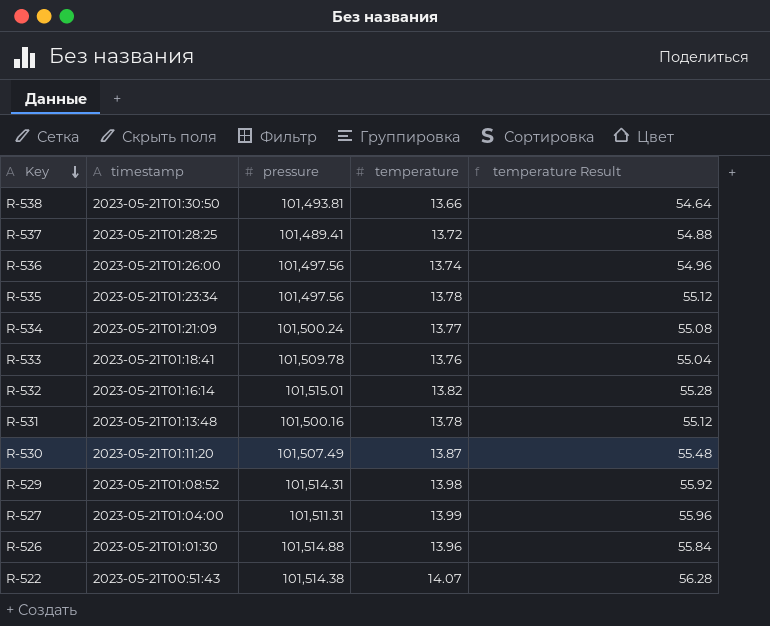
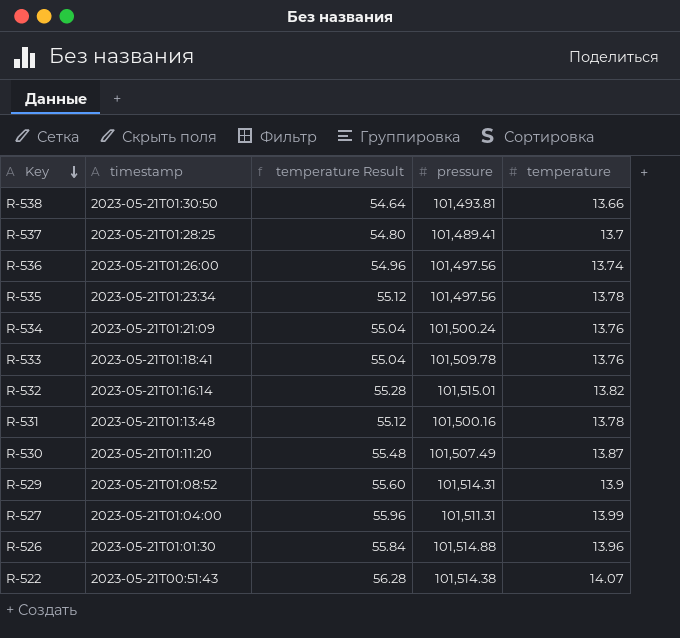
column temperature Result | position: 5 -> 3
R-537 | temperature Result: 54.88 -> 54.80
R-537 | temperature: 13.72 -> 13.7
R-534 | temperature Result: 55.08 -> 55.04
R-534 | temperature: 13.77 -> 13.76
R-529 | temperature Result: 55.92 -> 55.60
R-529 | temperature: 13.98 -> 13.9

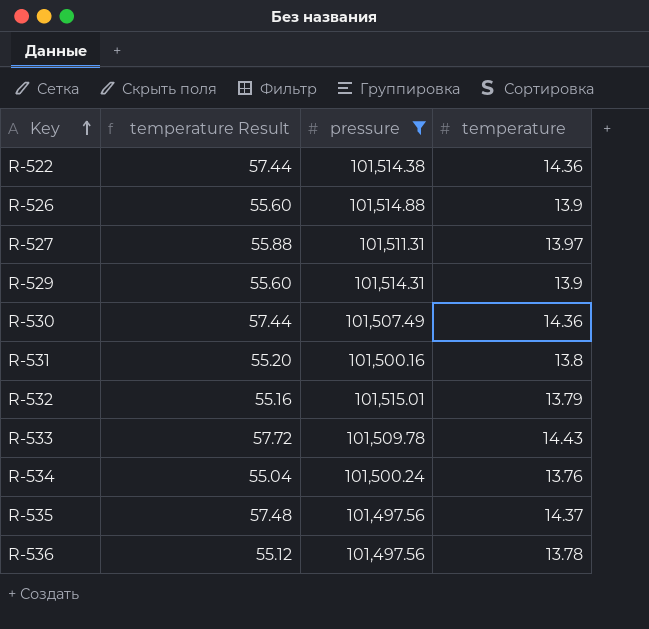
filter: none -> pressure >= 101,497.56
row order: Key descending -> Key ascending
column timestamp | position: 2 -> none
R-522 | temperature Result: 56.28 -> 57.44
R-522 | temperature: 14.07 -> 14.36
R-526 | temperature Result: 55.84 -> 55.60
R-526 | temperature: 13.96 -> 13.9
R-527 | temperature Result: 55.96 -> 55.88
R-527 | temperature: 13.99 -> 13.97
R-530 | temperature Result: 55.48 -> 57.44
R-530 | temperature: 13.87 -> 14.36
R-531 | temperature Result: 55.12 -> 55.20
R-531 | temperature: 13.78 -> 13.8
R-532 | temperature Result: 55.28 -> 55.16
R-532 | temperature: 13.82 -> 13.79
R-533 | temperature Result: 55.04 -> 57.72
R-533 | temperature: 13.76 -> 14.43
R-535 | temperature Result: 55.12 -> 57.48
R-535 | temperature: 13.78 -> 14.37
R-536 | temperature Result: 54.96 -> 55.12
R-536 | temperature: 13.74 -> 13.78

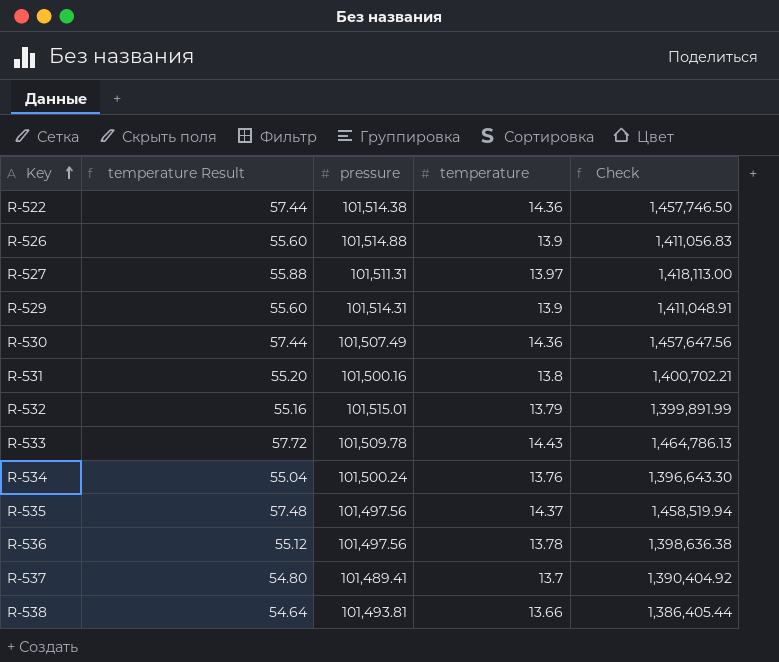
filter: pressure >= 101,497.56 -> none
column Check | formula: none -> [pressure] * [temperature]

